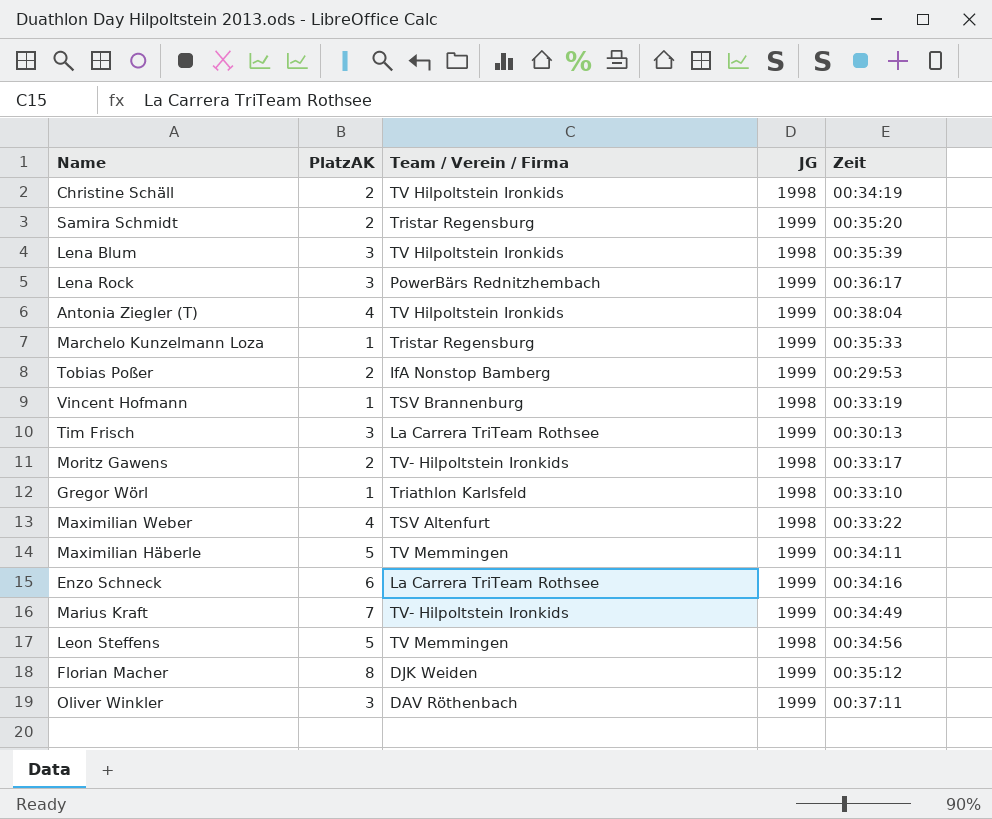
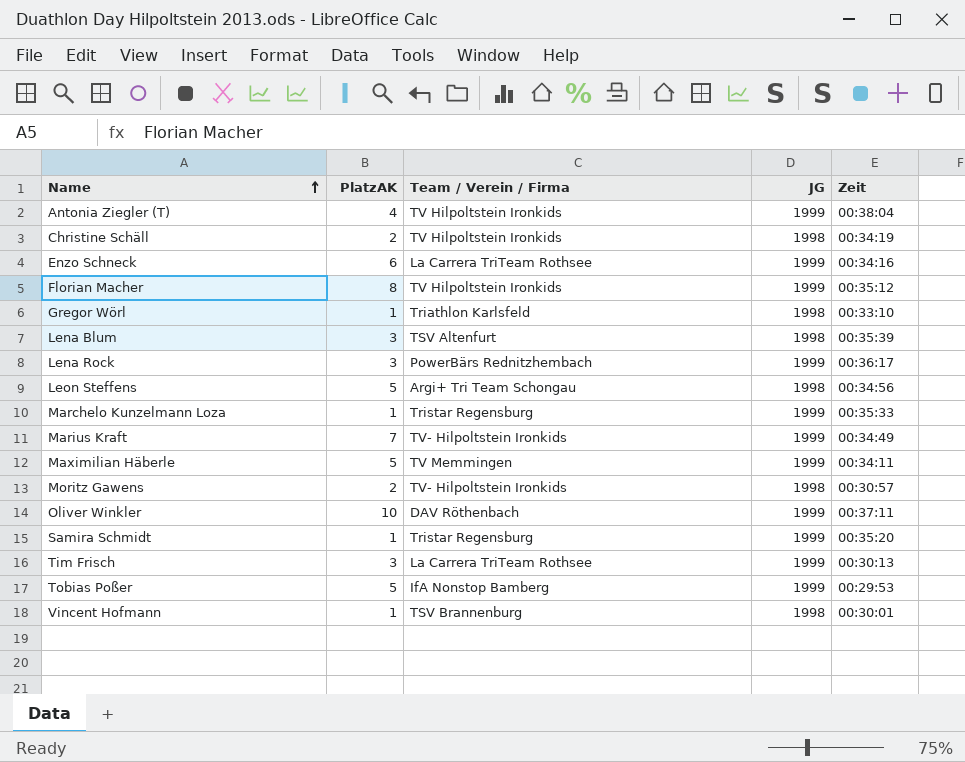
row order: none -> Name ascending
row Maximilian Weber: 4 | TSV Altenfurt | 1998 | 00:33:22 -> none
Florian Macher | Team / Verein / Firma: DJK Weiden -> TV Hilpoltstein Ironkids
Lena Blum | Team / Verein / Firma: TV Hilpoltstein Ironkids -> TSV Altenfurt
Leon Steffens | Team / Verein / Firma: TV Memmingen -> Argi+ Tri Team Schongau
Moritz Gawens | Zeit: 00:33:17 -> 00:30:57
Oliver Winkler | PlatzAK: 3 -> 10
Samira Schmidt | PlatzAK: 2 -> 1
Tobias Poßer | PlatzAK: 2 -> 5
Vincent Hofmann | Zeit: 00:33:19 -> 00:30:01

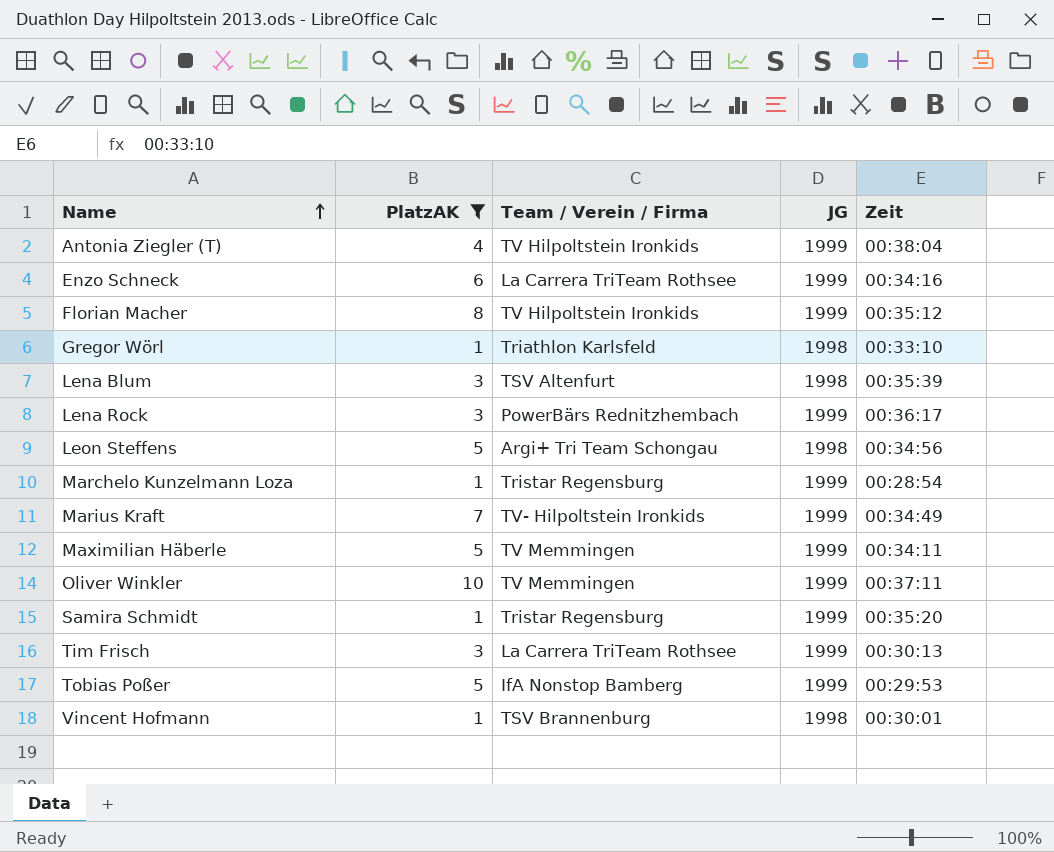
filter: none -> PlatzAK != 2
Marchelo Kunzelmann Loza | Zeit: 00:35:33 -> 00:28:54
Oliver Winkler | Team / Verein / Firma: DAV Röthenbach -> TV Memmingen

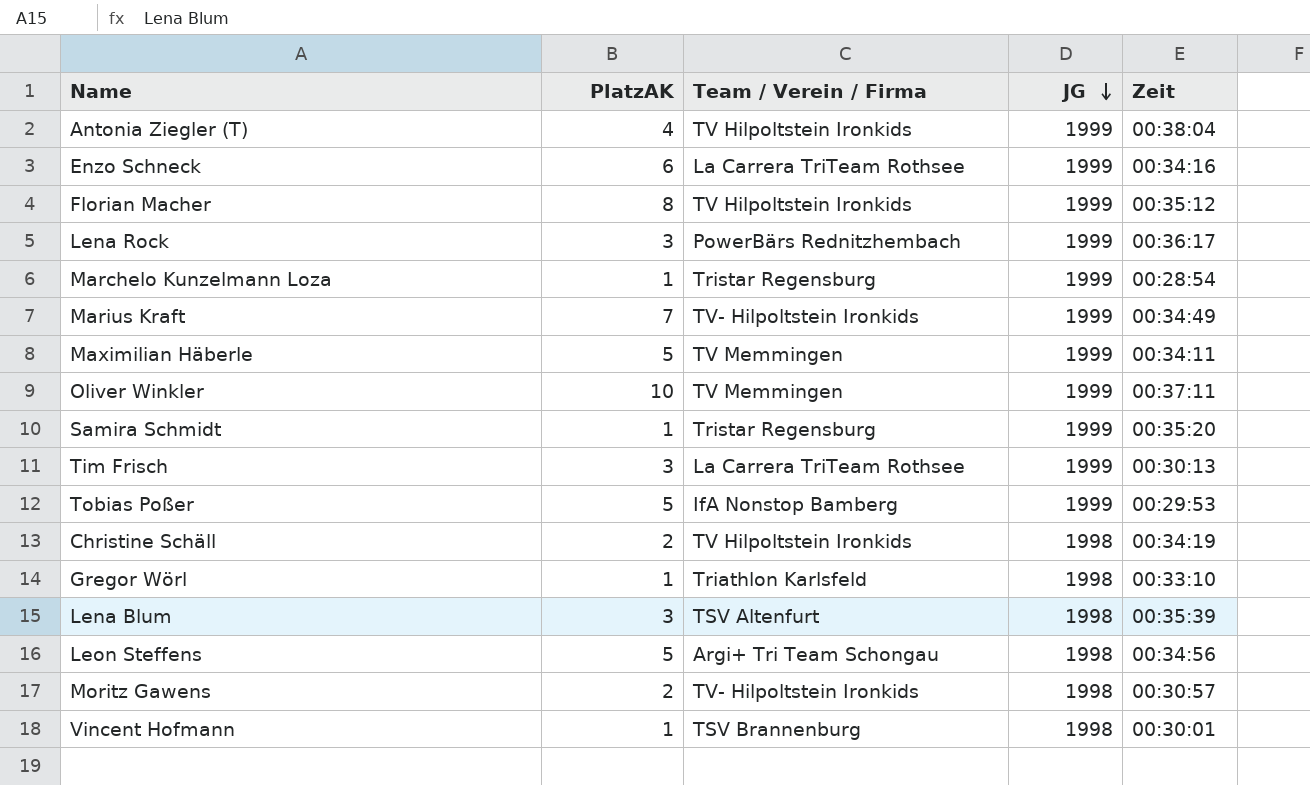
filter: PlatzAK != 2 -> none
row order: Name ascending -> JG descending

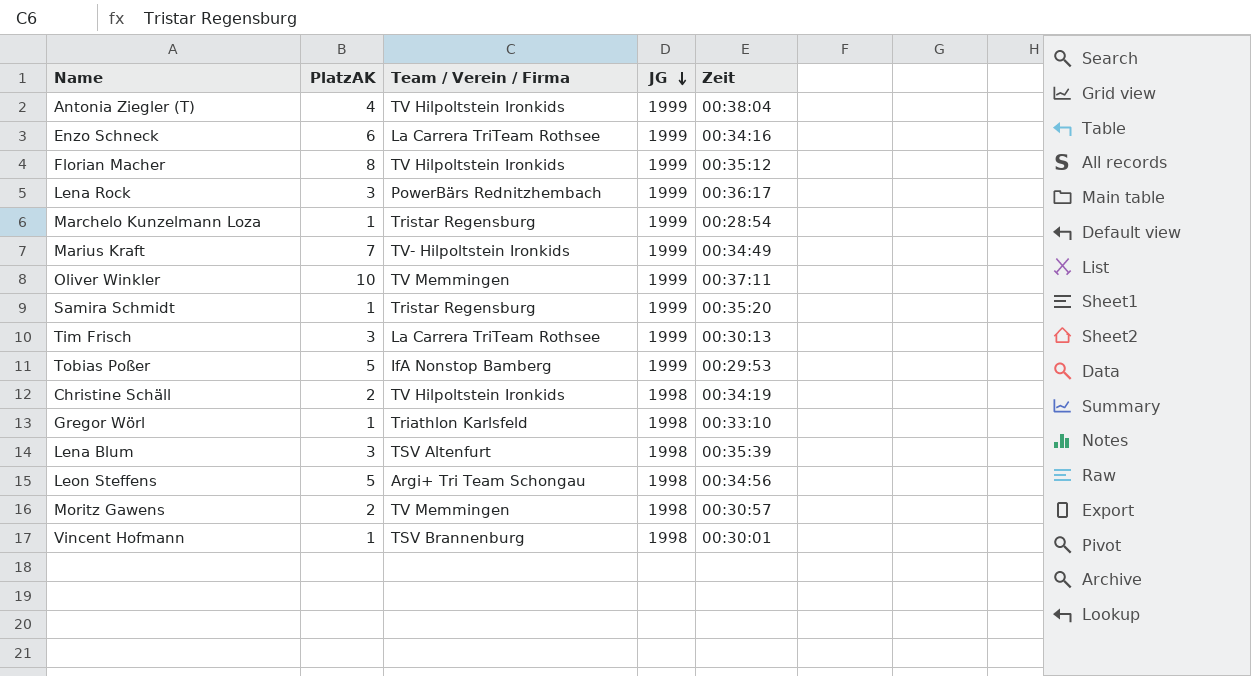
row Maximilian Häberle: 5 | TV Memmingen | 1999 | 00:34:11 -> none
Moritz Gawens | Team / Verein / Firma: TV- Hilpoltstein Ironkids -> TV Memmingen

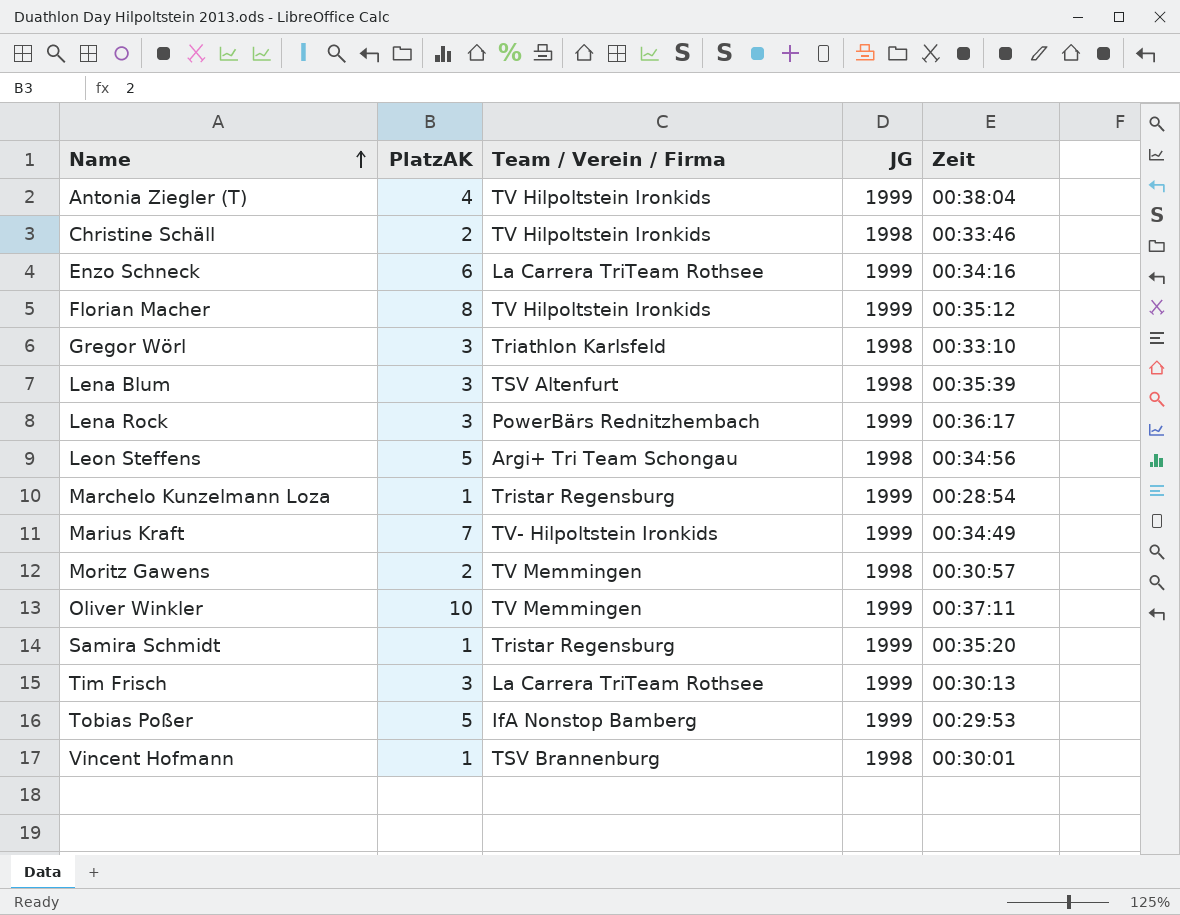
row order: JG descending -> Name ascending
Christine Schäll | Zeit: 00:34:19 -> 00:33:46
Gregor Wörl | PlatzAK: 1 -> 3

